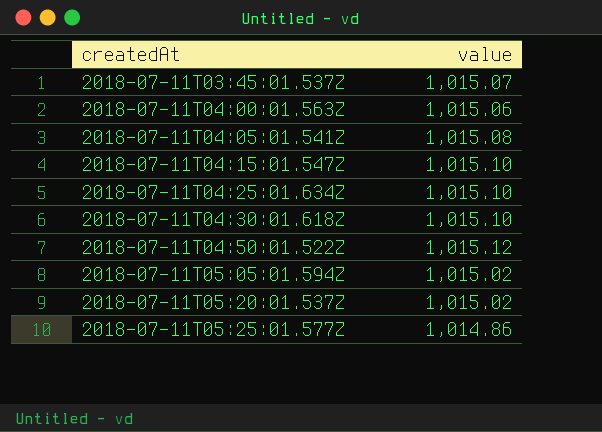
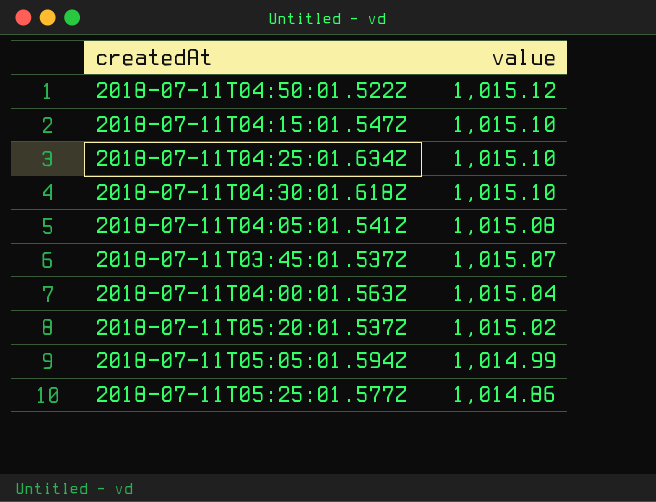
row order: createdAt ascending -> value descending
2018-07-11T04:00:01.563Z | value: 1,015.06 -> 1,015.04
2018-07-11T05:05:01.594Z | value: 1,015.02 -> 1,014.99

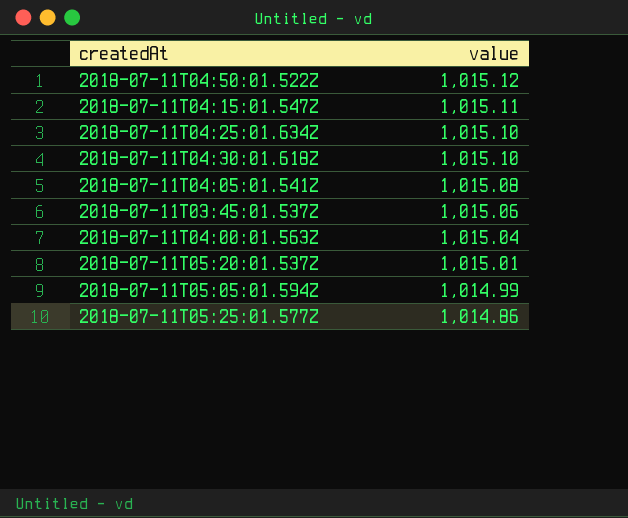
2018-07-11T04:15:01.547Z | value: 1,015.10 -> 1,015.11
2018-07-11T03:45:01.537Z | value: 1,015.07 -> 1,015.06
2018-07-11T05:20:01.537Z | value: 1,015.02 -> 1,015.01

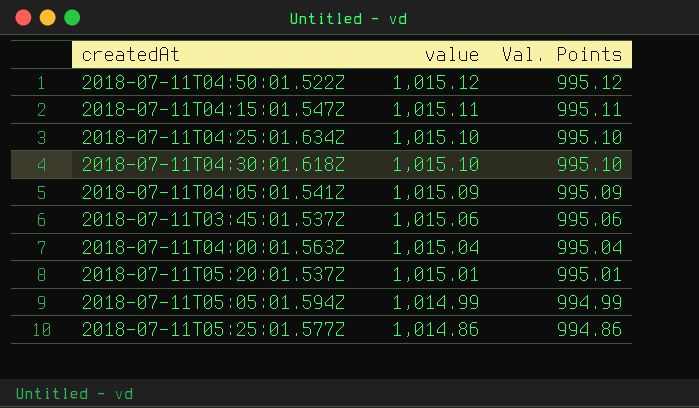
column Val. Points | formula: none -> [value] - 20
2018-07-11T04:05:01.541Z | value: 1,015.08 -> 1,015.09

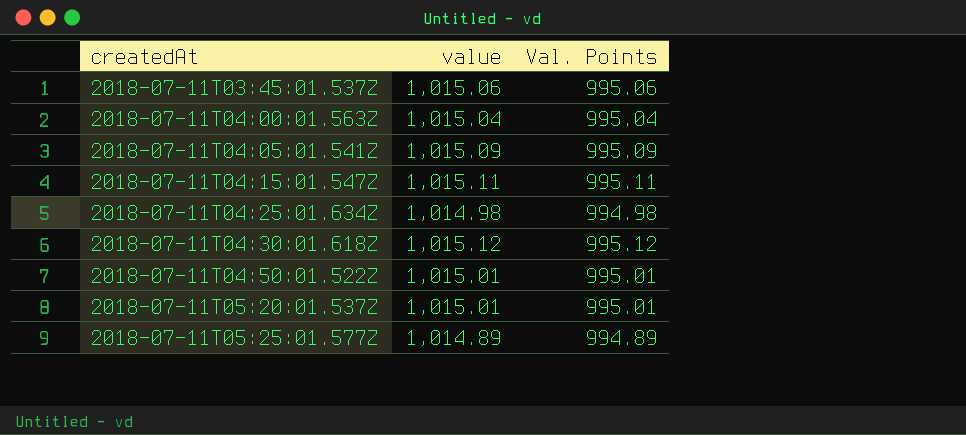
row order: value descending -> createdAt ascending
row 2018-07-11T05:05:01.594Z: 1,014.99 | 994.99 -> none
2018-07-11T04:25:01.634Z | value: 1,015.10 -> 1,014.98
2018-07-11T04:25:01.634Z | Val. Points: 995.10 -> 994.98
2018-07-11T04:30:01.618Z | value: 1,015.10 -> 1,015.12
2018-07-11T04:30:01.618Z | Val. Points: 995.10 -> 995.12
2018-07-11T04:50:01.522Z | value: 1,015.12 -> 1,015.01
2018-07-11T04:50:01.522Z | Val. Points: 995.12 -> 995.01
2018-07-11T05:25:01.577Z | value: 1,014.86 -> 1,014.89
2018-07-11T05:25:01.577Z | Val. Points: 994.86 -> 994.89

